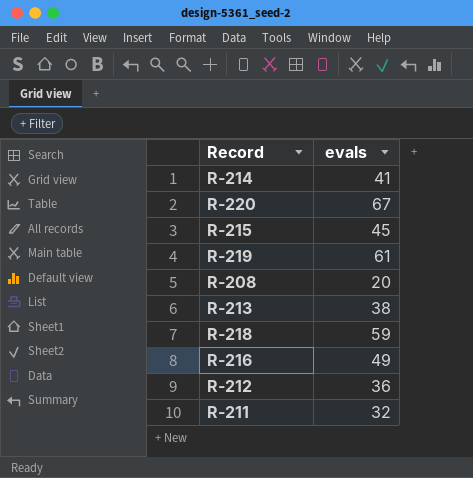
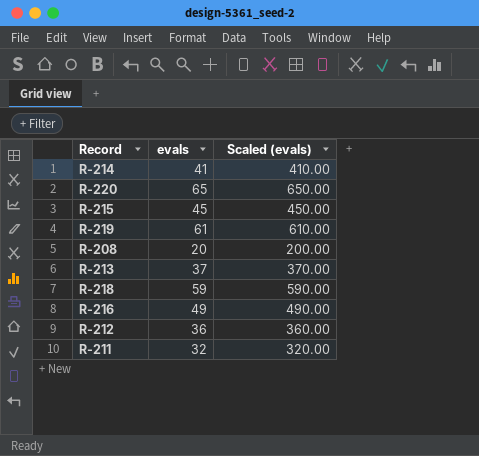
column Scaled (evals) | formula: none -> [evals] * 10
R-220 | evals: 67 -> 65
R-213 | evals: 38 -> 37

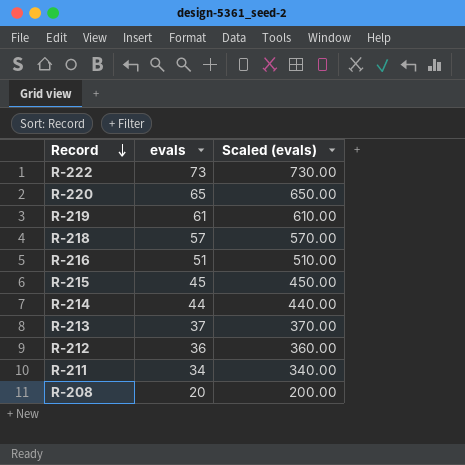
row order: none -> Record descending
row R-222: none -> 73 | 730.00
R-218 | evals: 59 -> 57
R-218 | Scaled (evals): 590.00 -> 570.00
R-216 | evals: 49 -> 51
R-216 | Scaled (evals): 490.00 -> 510.00
R-214 | evals: 41 -> 44
R-214 | Scaled (evals): 410.00 -> 440.00
R-211 | evals: 32 -> 34
R-211 | Scaled (evals): 320.00 -> 340.00

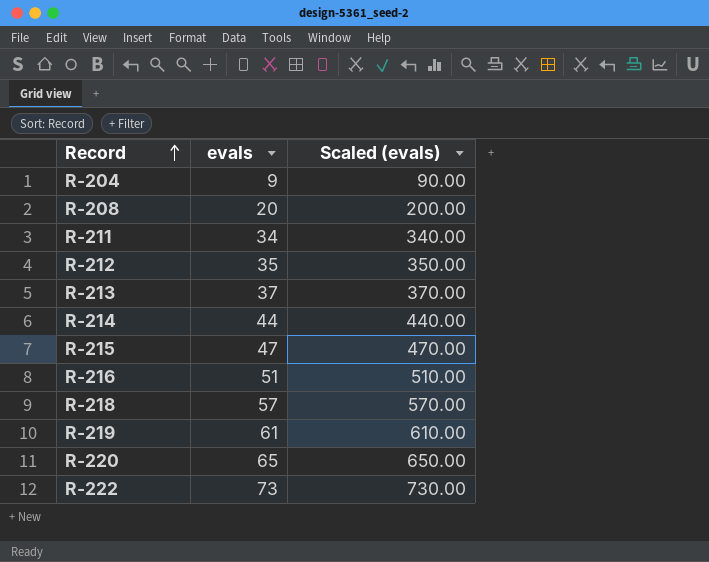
row order: Record descending -> Record ascending
row R-204: none -> 9 | 90.00
R-212 | evals: 36 -> 35
R-212 | Scaled (evals): 360.00 -> 350.00
R-215 | evals: 45 -> 47
R-215 | Scaled (evals): 450.00 -> 470.00

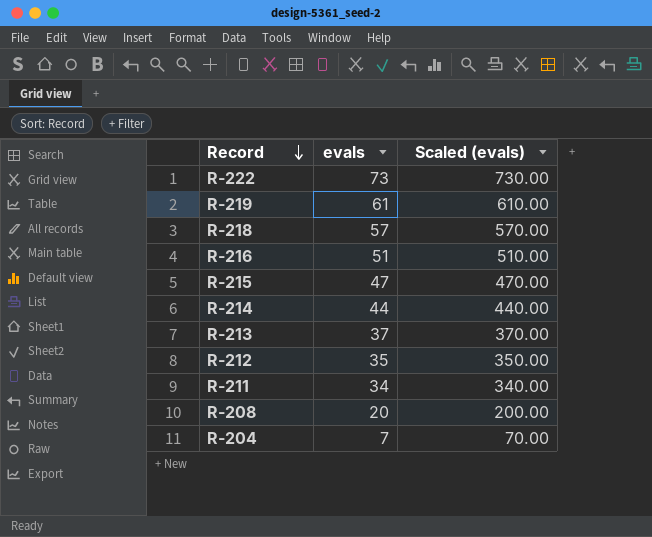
row order: Record ascending -> Record descending
row R-220: 65 | 650.00 -> none
R-204 | evals: 9 -> 7
R-204 | Scaled (evals): 90.00 -> 70.00

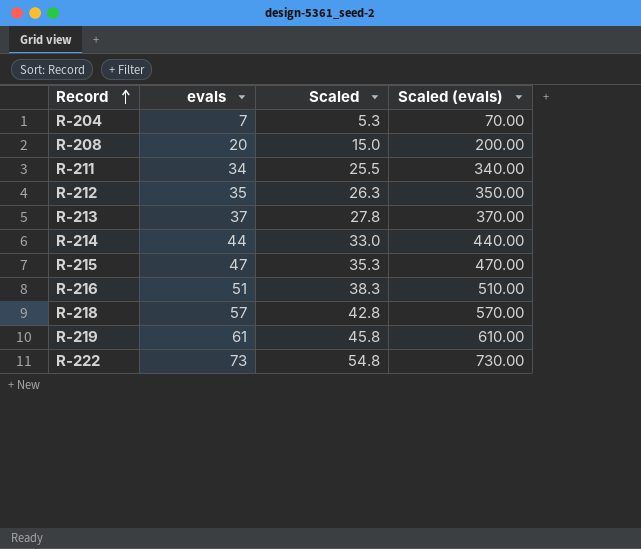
row order: Record descending -> Record ascending
column Scaled | formula: none -> [evals] * 0.75

